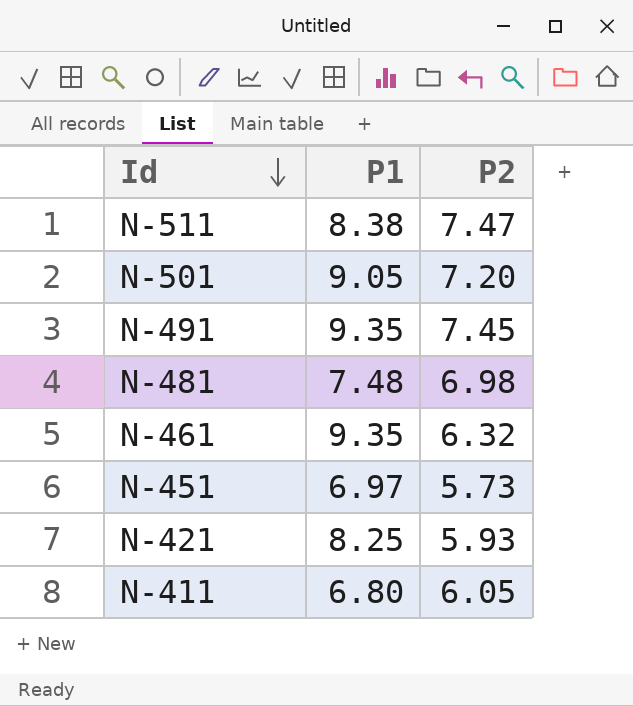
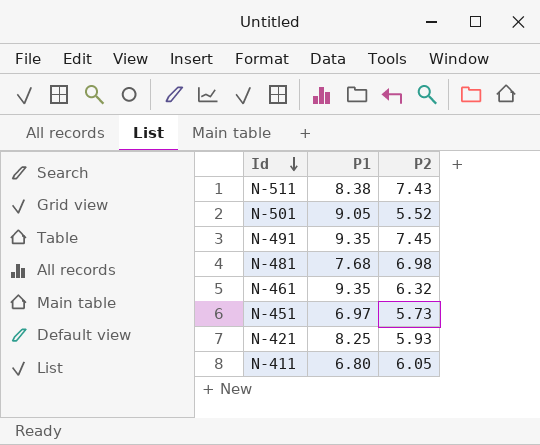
N-511 | P2: 7.47 -> 7.43
N-501 | P2: 7.20 -> 5.52
N-481 | P1: 7.48 -> 7.68

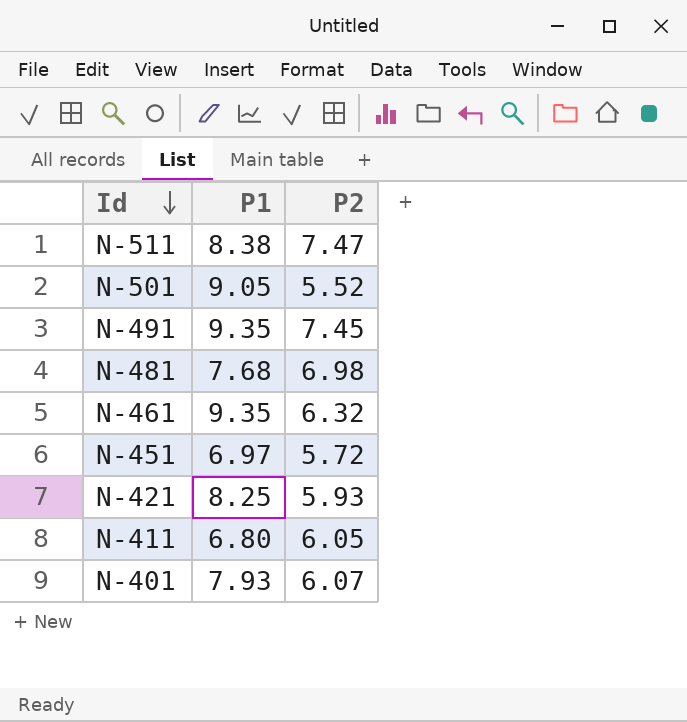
N-511 | P2: 7.43 -> 7.47
N-451 | P2: 5.73 -> 5.72
row N-401: none -> 7.93 | 6.07

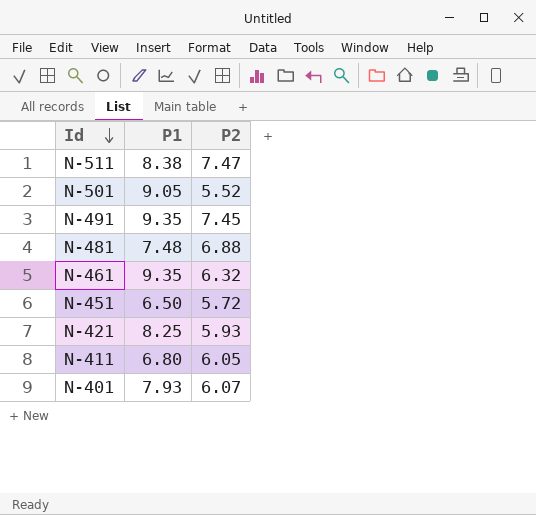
N-481 | P1: 7.68 -> 7.48
N-481 | P2: 6.98 -> 6.88
N-451 | P1: 6.97 -> 6.50

